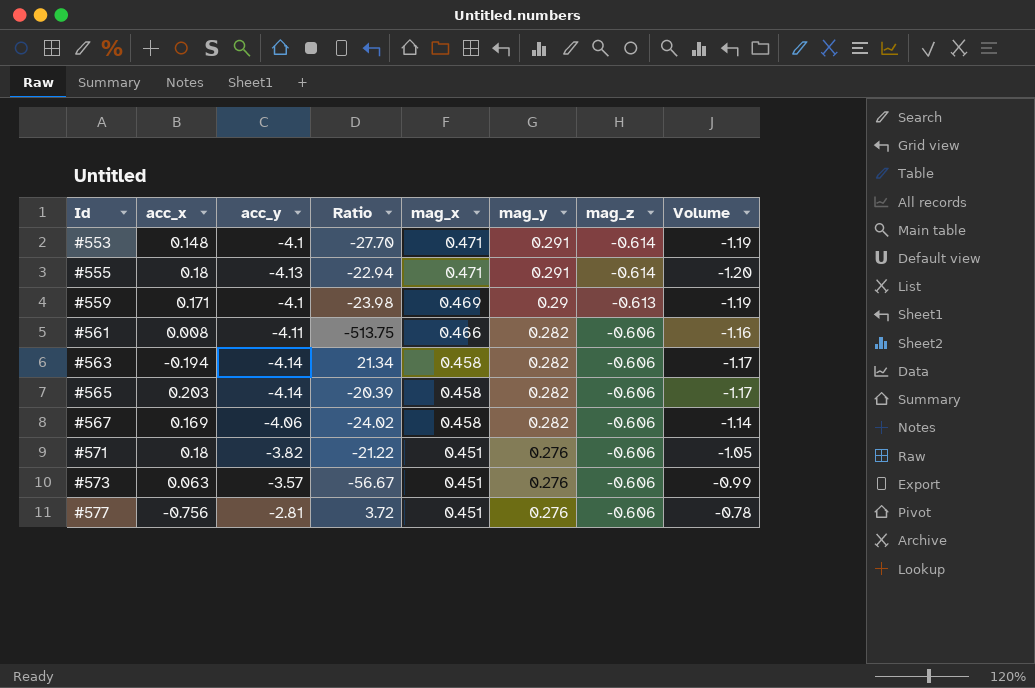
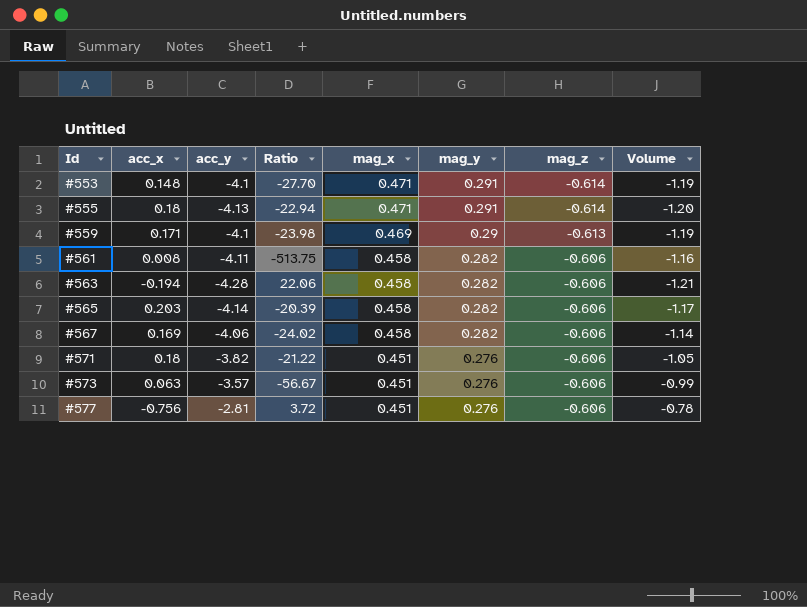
#561 | mag_x: 0.466 -> 0.458
#563 | acc_y: -4.14 -> -4.28
#563 | Ratio: 21.34 -> 22.06
#563 | Volume: -1.17 -> -1.21

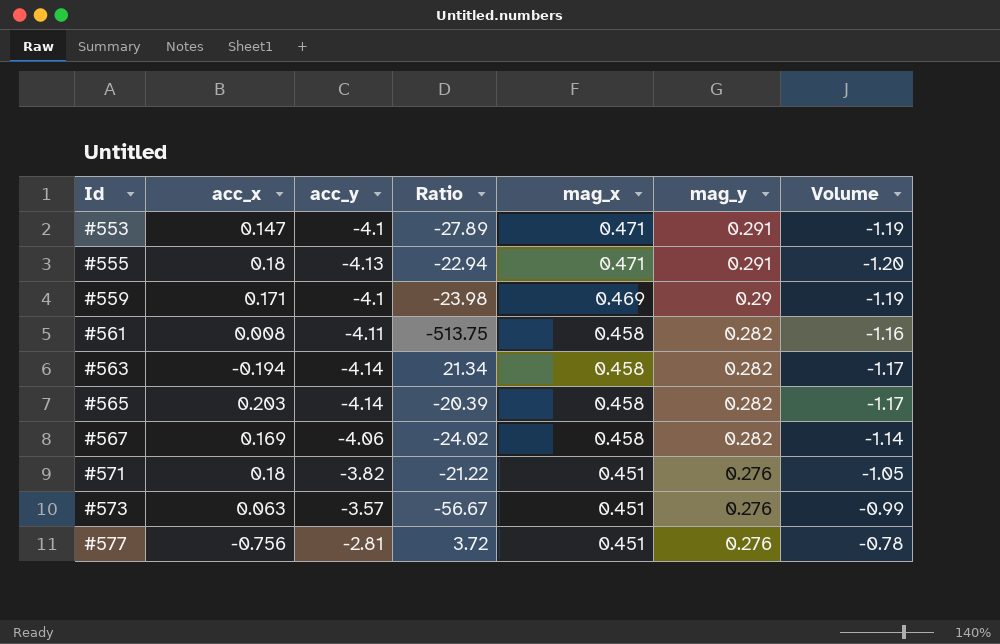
column mag_z | position: 7 -> none
#553 | acc_x: 0.148 -> 0.147
#553 | Ratio: -27.70 -> -27.89
#563 | acc_y: -4.28 -> -4.14
#563 | Ratio: 22.06 -> 21.34
#563 | Volume: -1.21 -> -1.17

